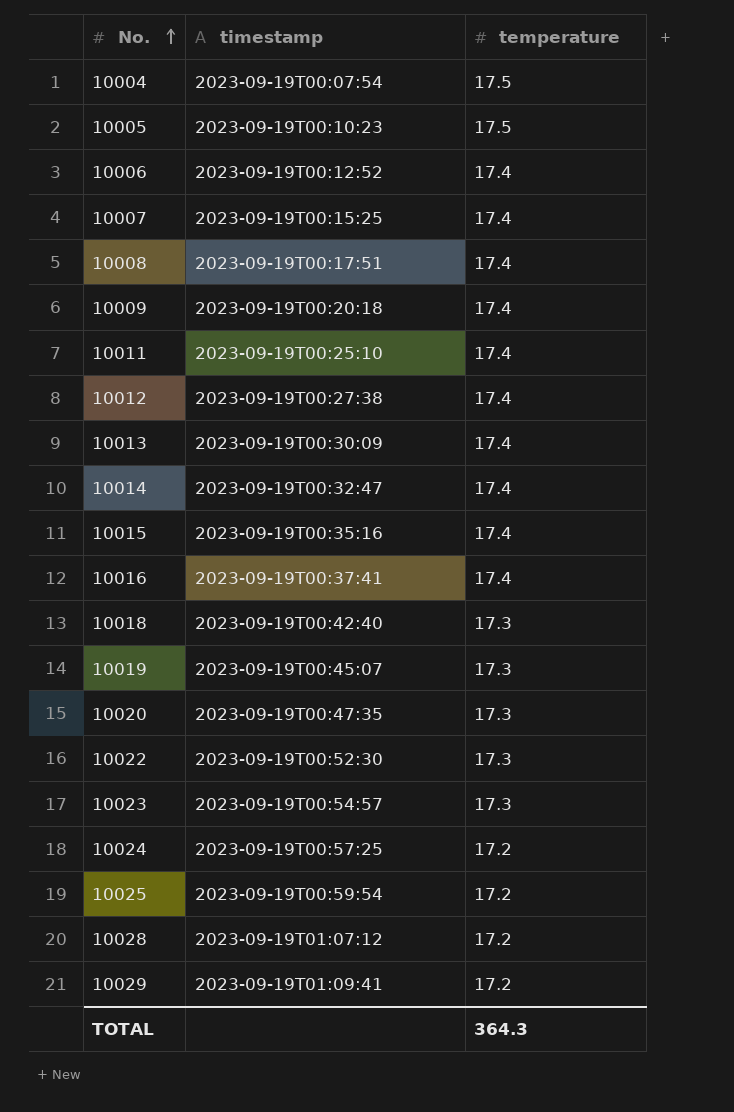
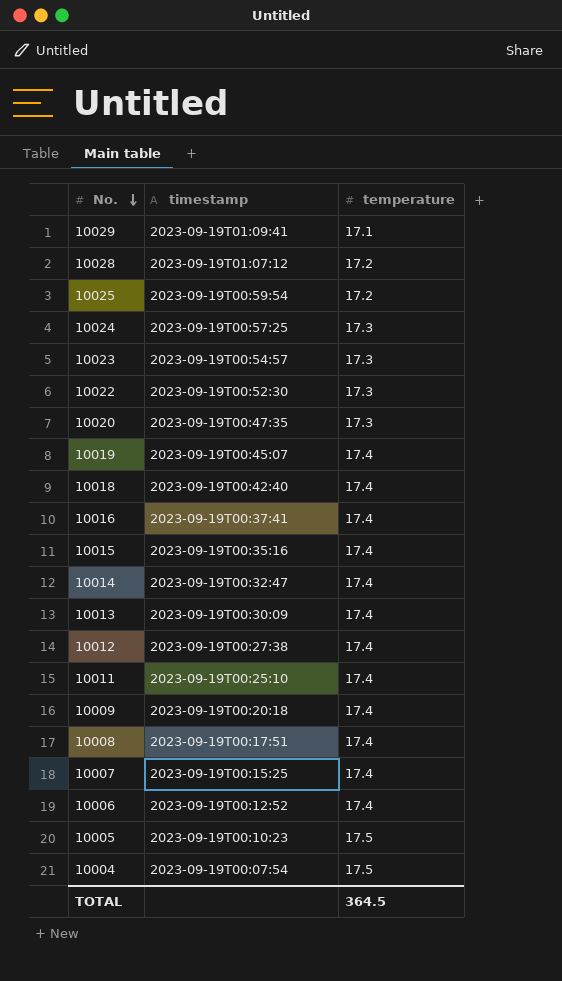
row order: No. ascending -> No. descending
10029 | temperature: 17.2 -> 17.1
10024 | temperature: 17.2 -> 17.3
10019 | temperature: 17.3 -> 17.4
10018 | temperature: 17.3 -> 17.4
TOTAL | temperature: 364.3 -> 364.5

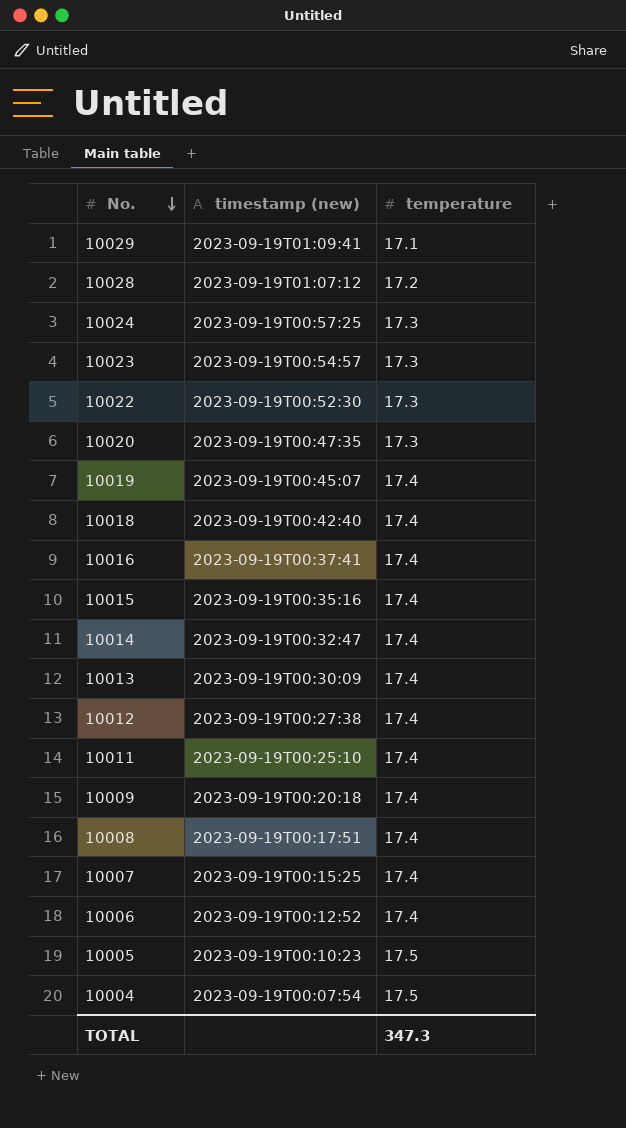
column name: timestamp -> timestamp (new)
row 10025: 2023-09-19T00:59:54 | 17.2 -> none
TOTAL | temperature: 364.5 -> 347.3

